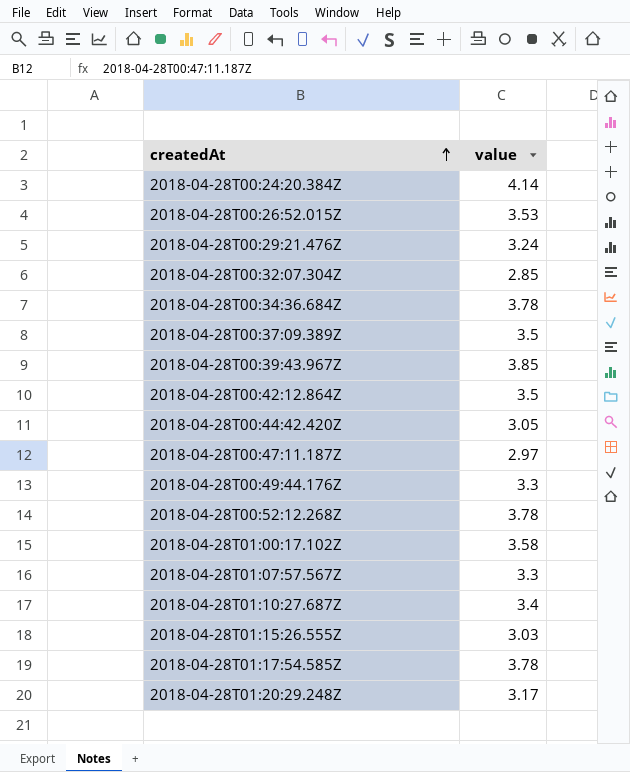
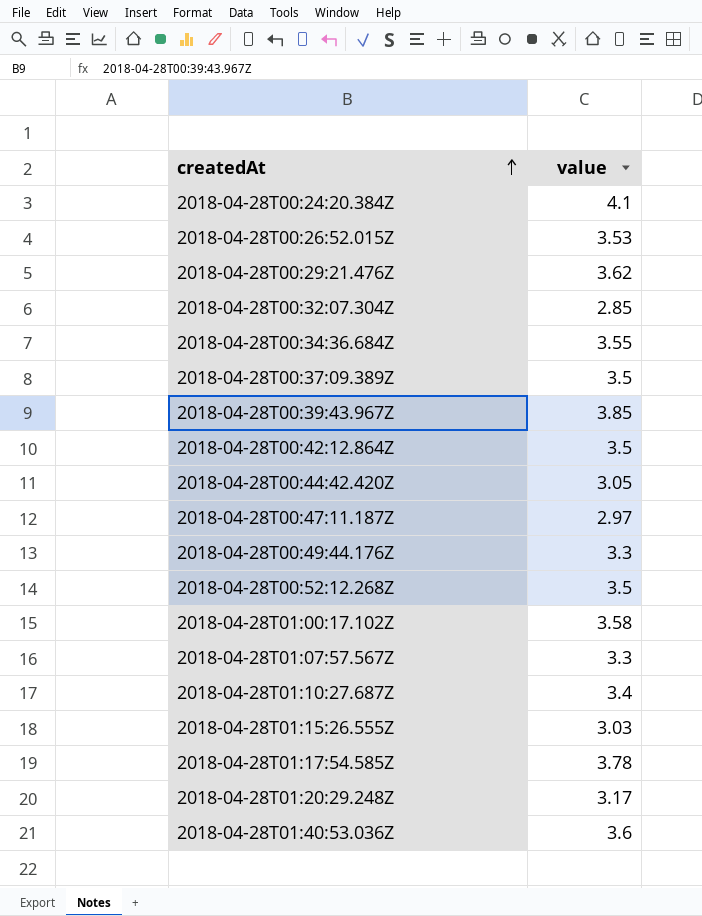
2018-04-28T00:24:20.384Z | value: 4.14 -> 4.1
2018-04-28T00:29:21.476Z | value: 3.24 -> 3.62
2018-04-28T00:34:36.684Z | value: 3.78 -> 3.55
2018-04-28T00:52:12.268Z | value: 3.78 -> 3.5
row 2018-04-28T01:40:53.036Z: none -> 3.6

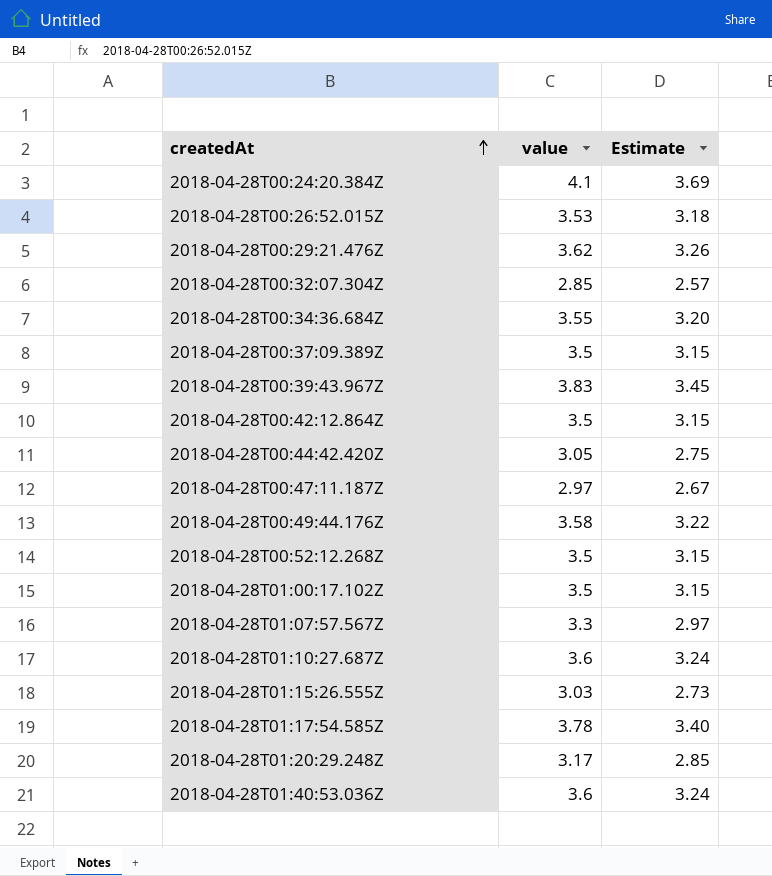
column Estimate | formula: none -> [value] * 0.9
2018-04-28T00:39:43.967Z | value: 3.85 -> 3.83
2018-04-28T00:49:44.176Z | value: 3.3 -> 3.58
2018-04-28T01:00:17.102Z | value: 3.58 -> 3.5
2018-04-28T01:10:27.687Z | value: 3.4 -> 3.6

